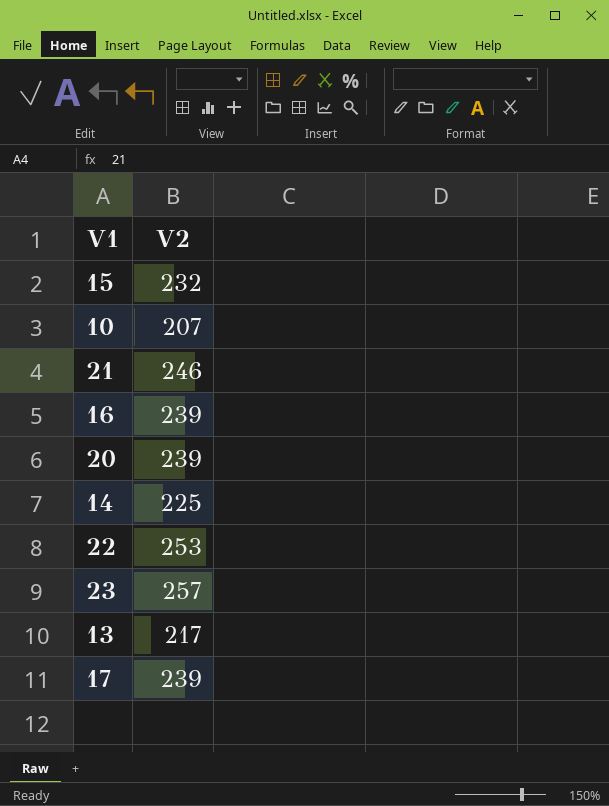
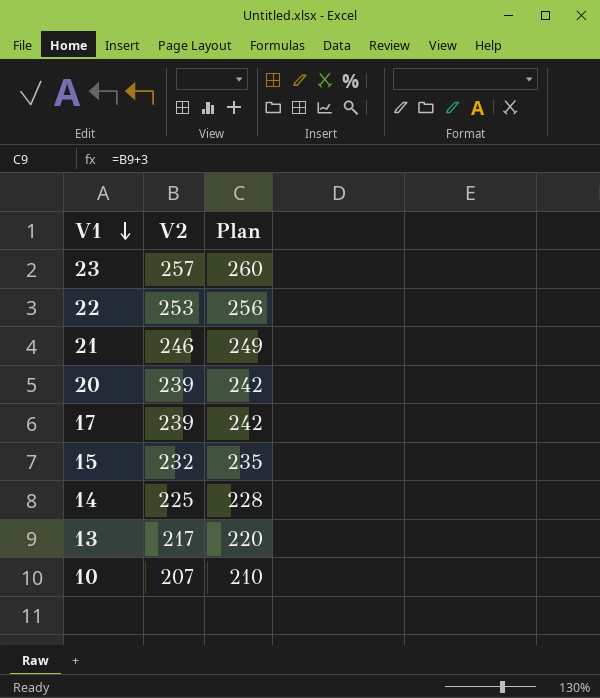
row order: none -> V1 descending
column Plan | formula: none -> [V2] + 3
row 16: 239 -> none

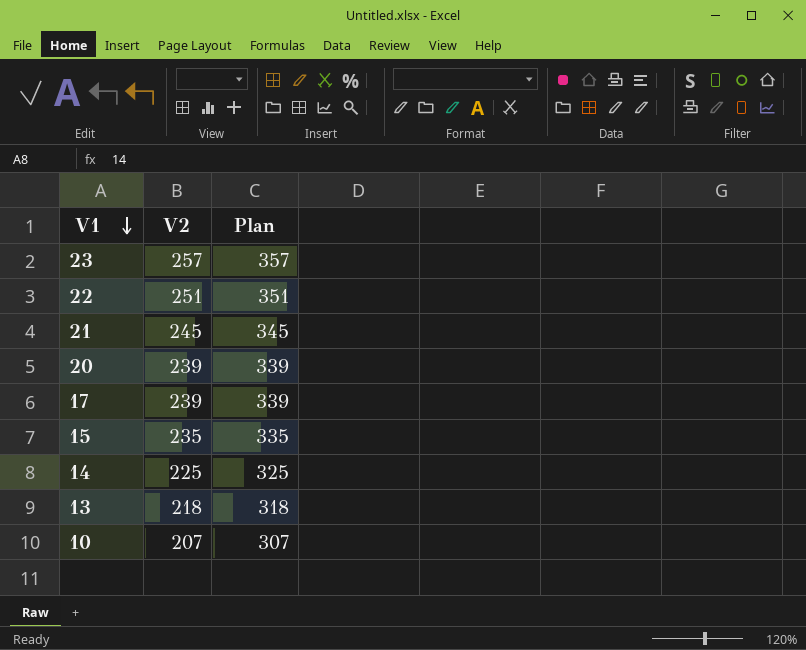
column Plan | formula: [V2] + 3 -> [V2] + 100
22 | V2: 253 -> 251
21 | V2: 246 -> 245
15 | V2: 232 -> 235
13 | V2: 217 -> 218

